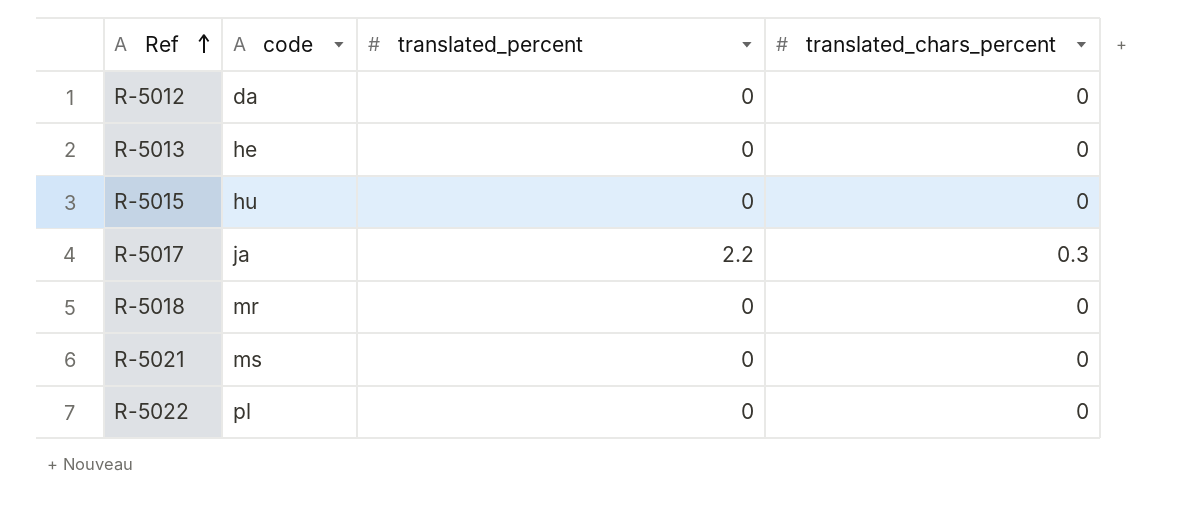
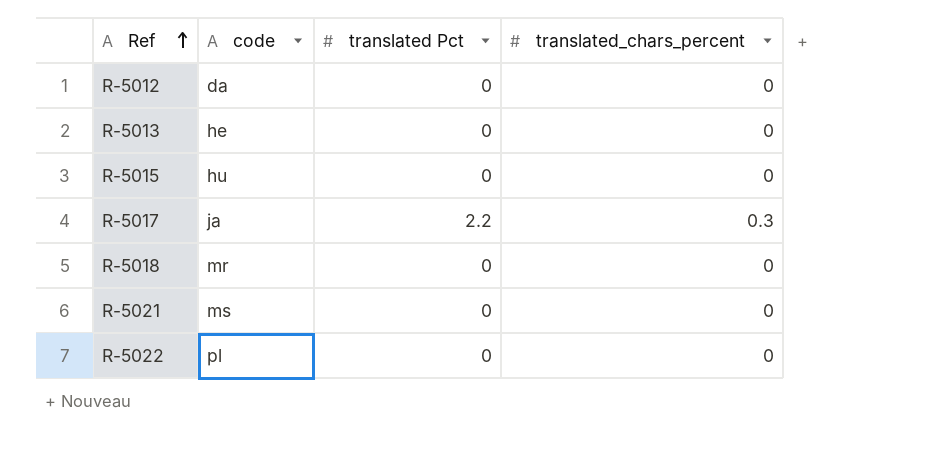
column name: translated_percent -> translated Pct

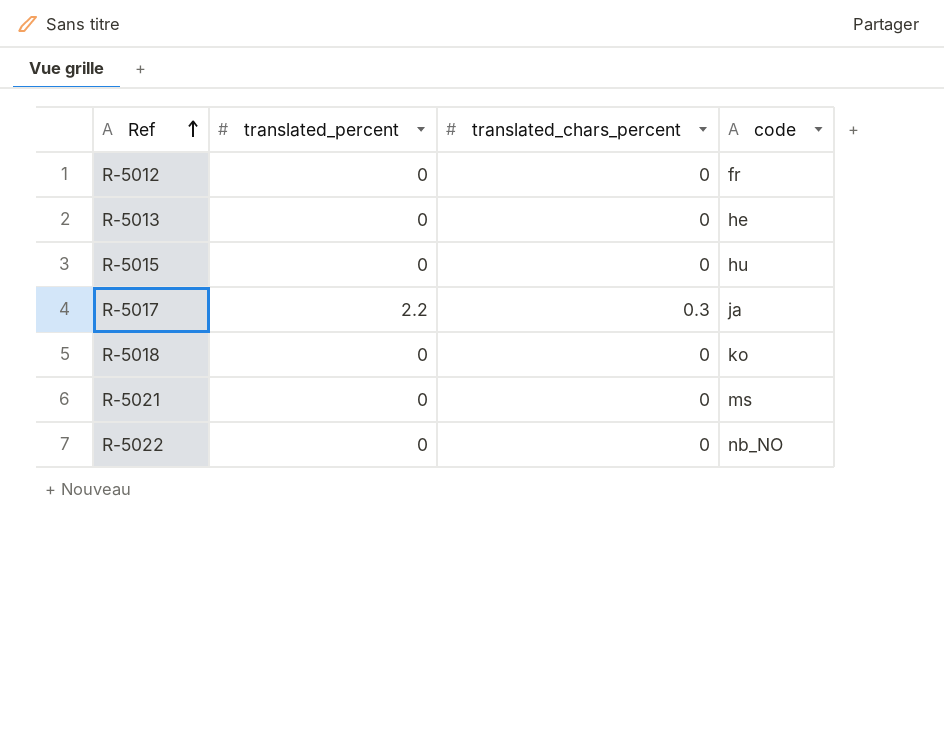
column name: translated Pct -> translated_percent
column code | position: 2 -> 4
R-5012 | code: da -> fr
R-5018 | code: mr -> ko
R-5022 | code: pl -> nb_NO

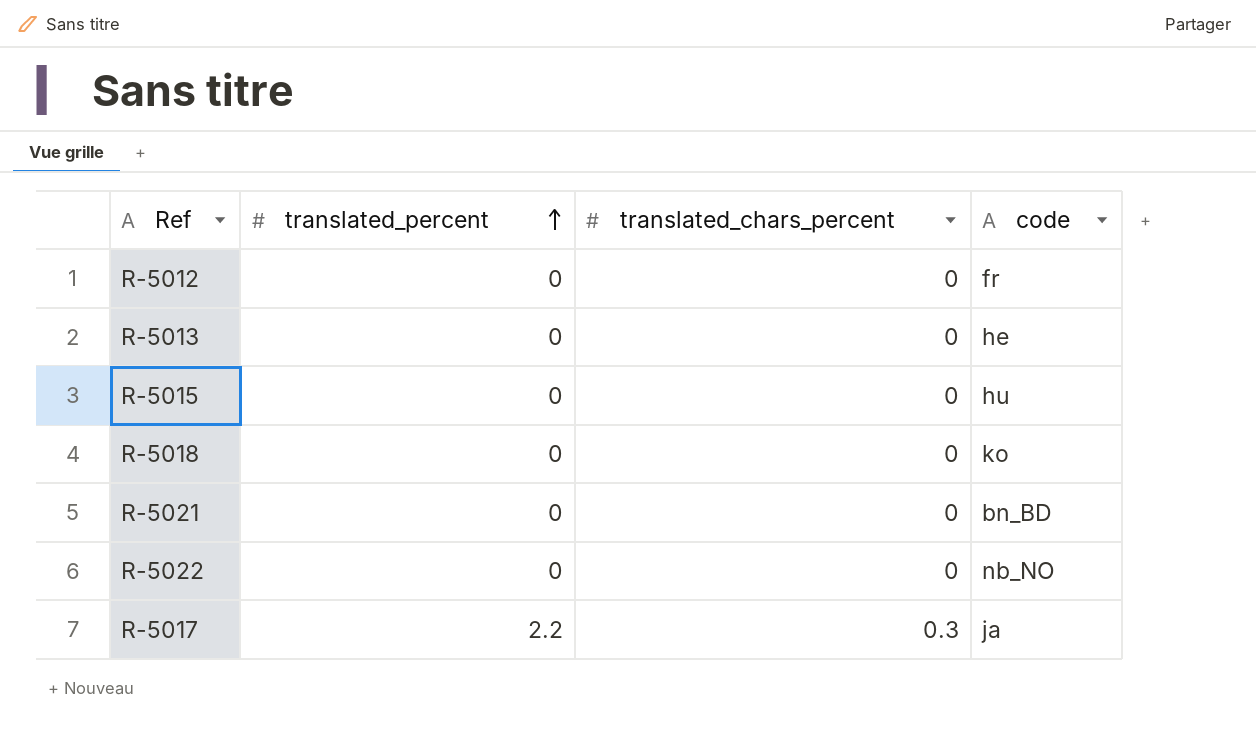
row order: Ref ascending -> translated_percent ascending
R-5021 | code: ms -> bn_BD

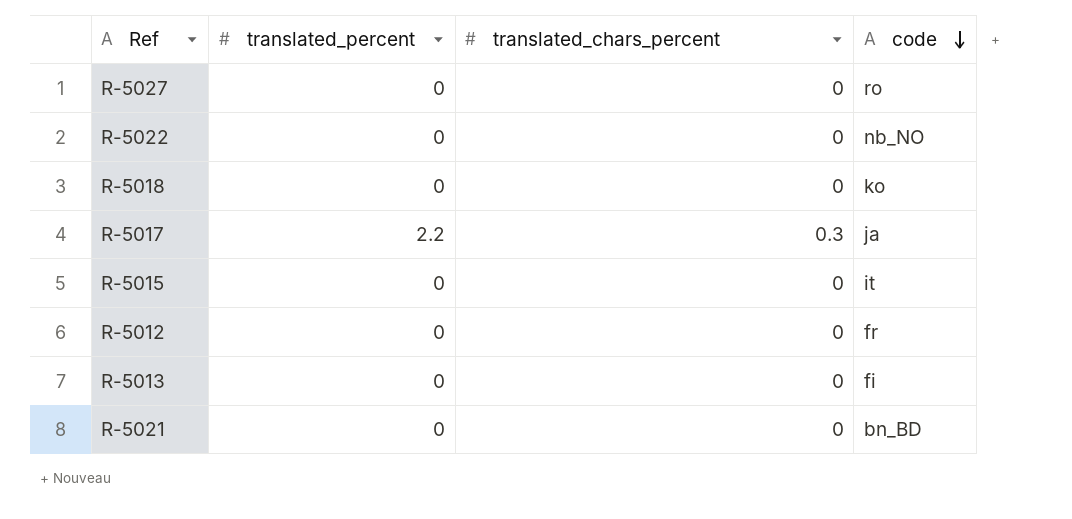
row order: translated_percent ascending -> code descending
row R-5027: none -> 0 | 0 | ro
R-5015 | code: hu -> it
R-5013 | code: he -> fi

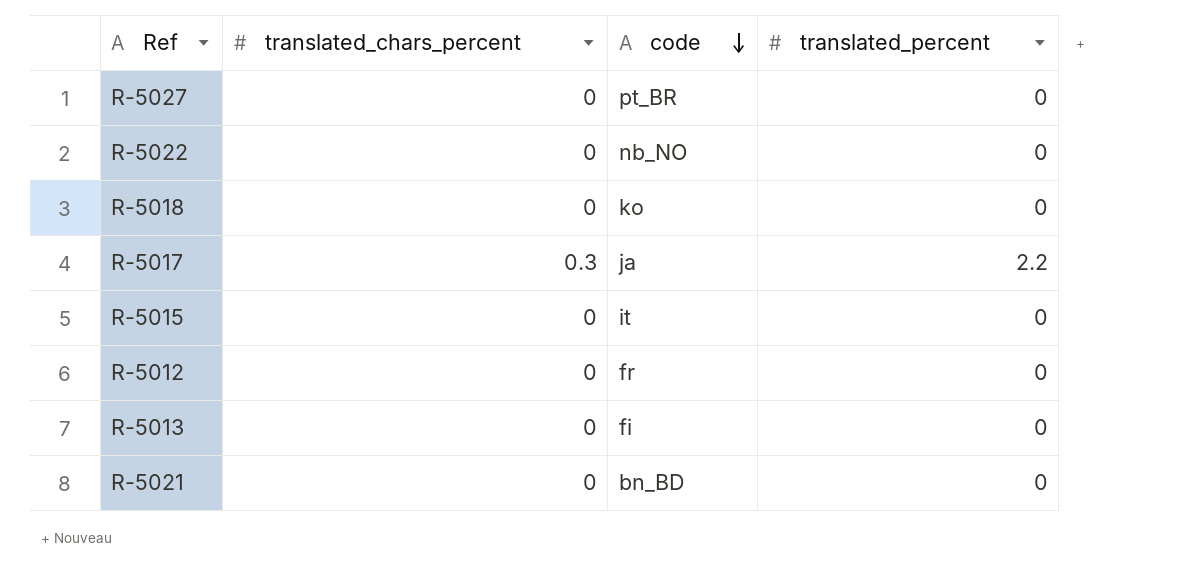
column translated_percent | position: 2 -> 4
R-5027 | code: ro -> pt_BR

